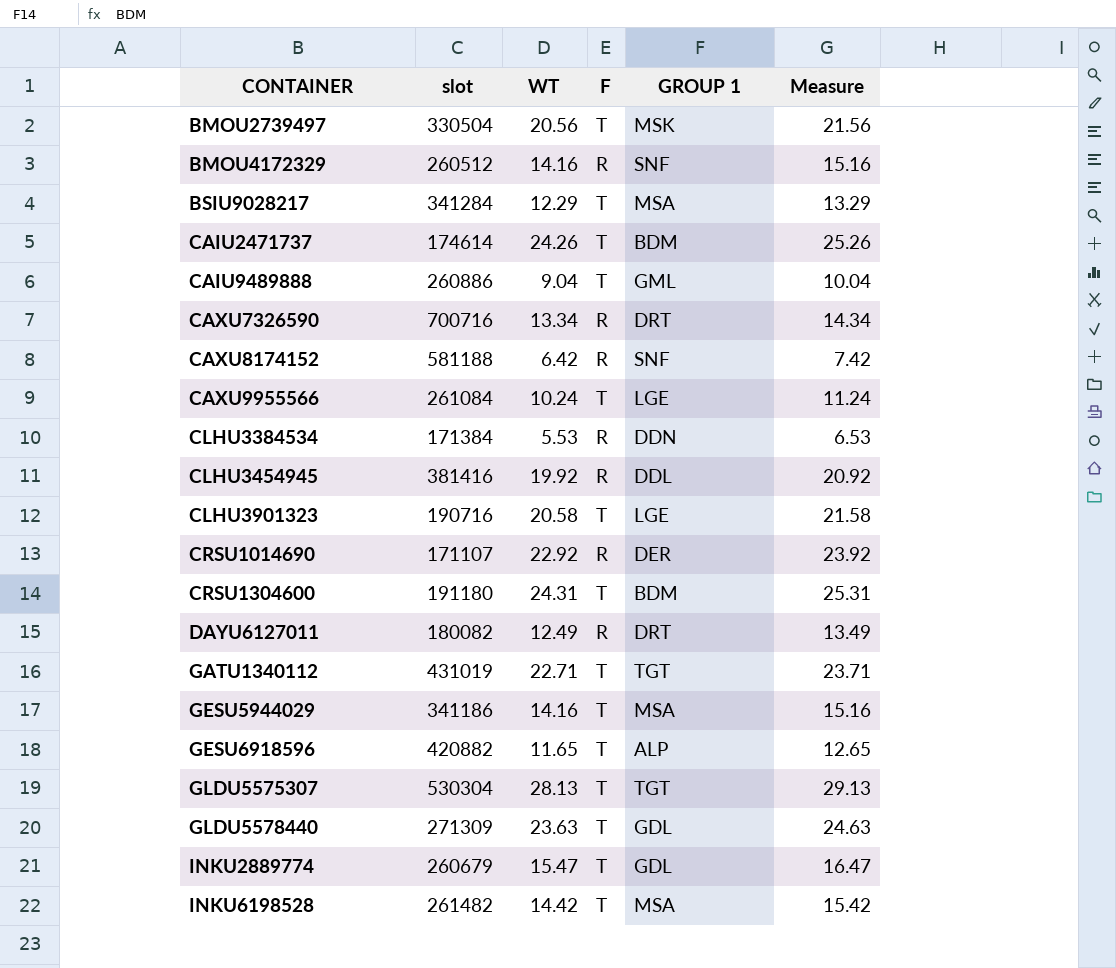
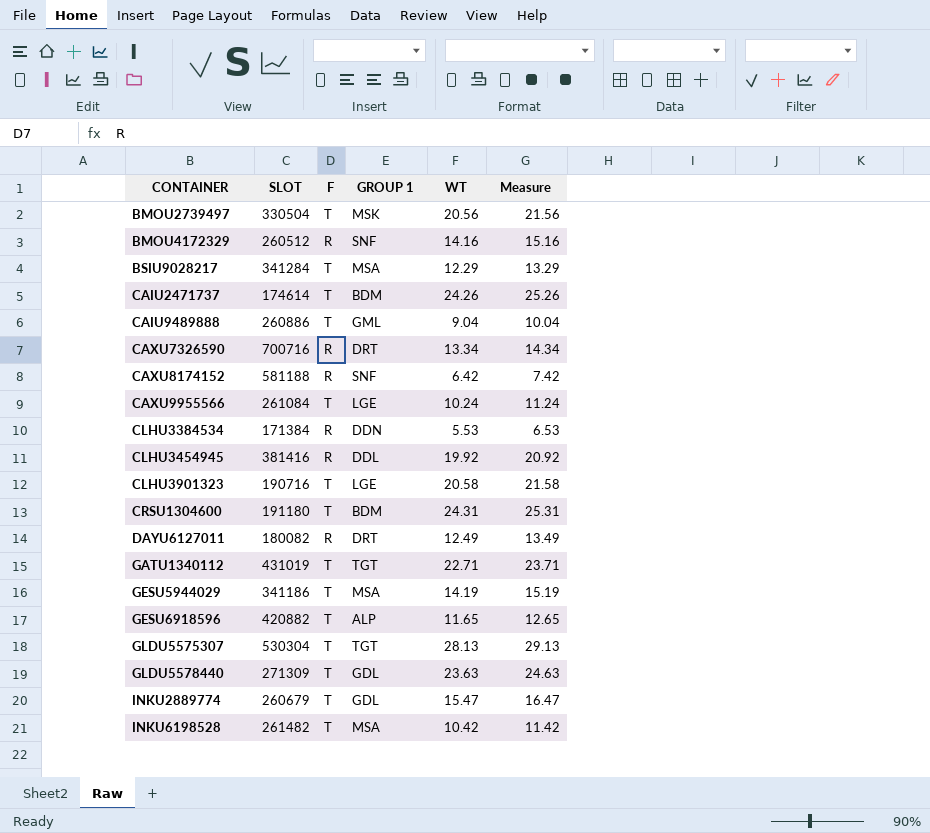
column name: slot -> SLOT
column WT | position: 3 -> 5
row CRSU1014690: 171107 | 22.92 | R | DER | 23.92 -> none
GESU5944029 | WT: 14.16 -> 14.19
GESU5944029 | Measure: 15.16 -> 15.19
INKU6198528 | WT: 14.42 -> 10.42
INKU6198528 | Measure: 15.42 -> 11.42

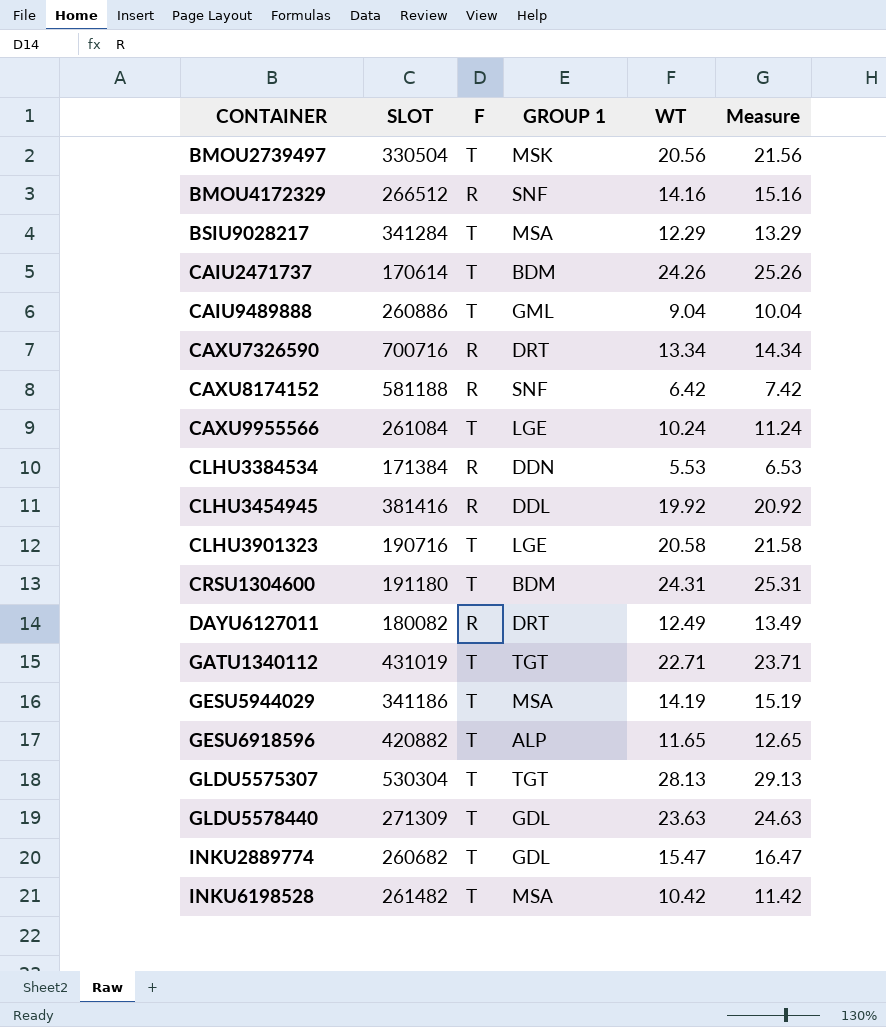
BMOU4172329 | SLOT: 260512 -> 266512
CAIU2471737 | SLOT: 174614 -> 170614
INKU2889774 | SLOT: 260679 -> 260682

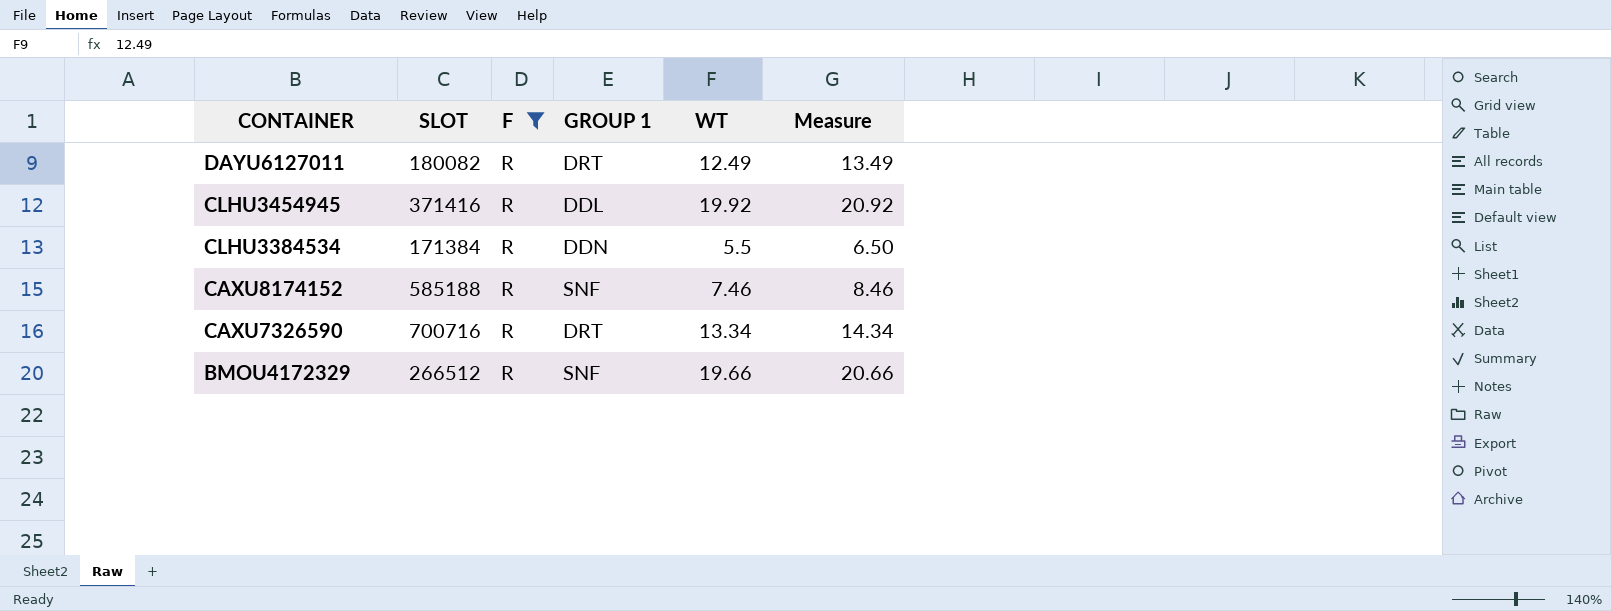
filter: none -> F = R
row order: CONTAINER ascending -> CONTAINER descending
CLHU3454945 | SLOT: 381416 -> 371416
CLHU3384534 | WT: 5.53 -> 5.5
CLHU3384534 | Measure: 6.53 -> 6.50
CAXU8174152 | SLOT: 581188 -> 585188
CAXU8174152 | WT: 6.42 -> 7.46
CAXU8174152 | Measure: 7.42 -> 8.46
BMOU4172329 | WT: 14.16 -> 19.66
BMOU4172329 | Measure: 15.16 -> 20.66

